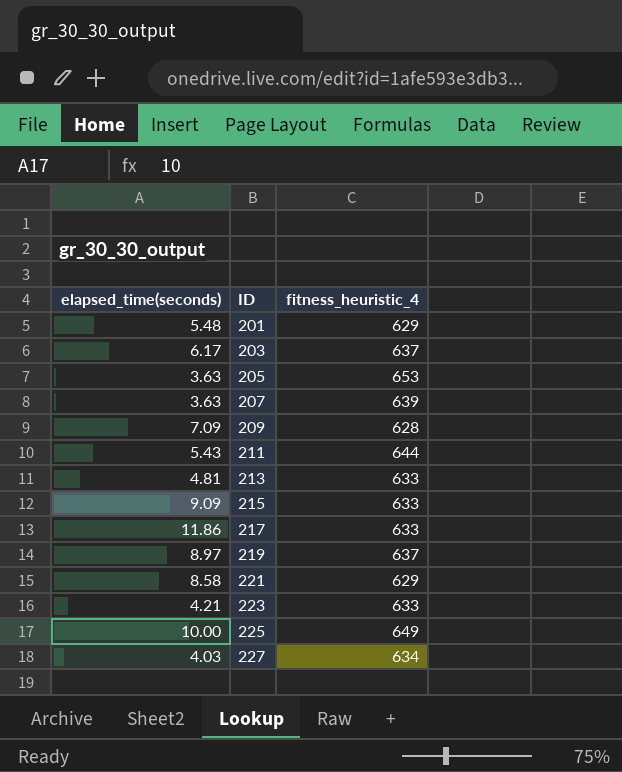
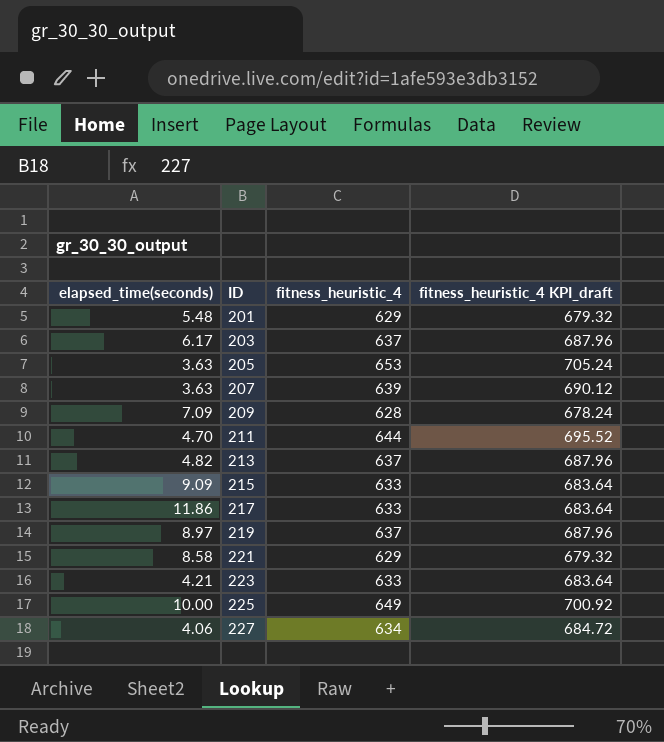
column fitness_heuristic_4 KPI_draft | formula: none -> [fitness_heuristic_4] * 1.08
211 | elapsed_time(seconds): 5.43 -> 4.70
213 | elapsed_time(seconds): 4.81 -> 4.82
213 | fitness_heuristic_4: 633 -> 637
227 | elapsed_time(seconds): 4.03 -> 4.06

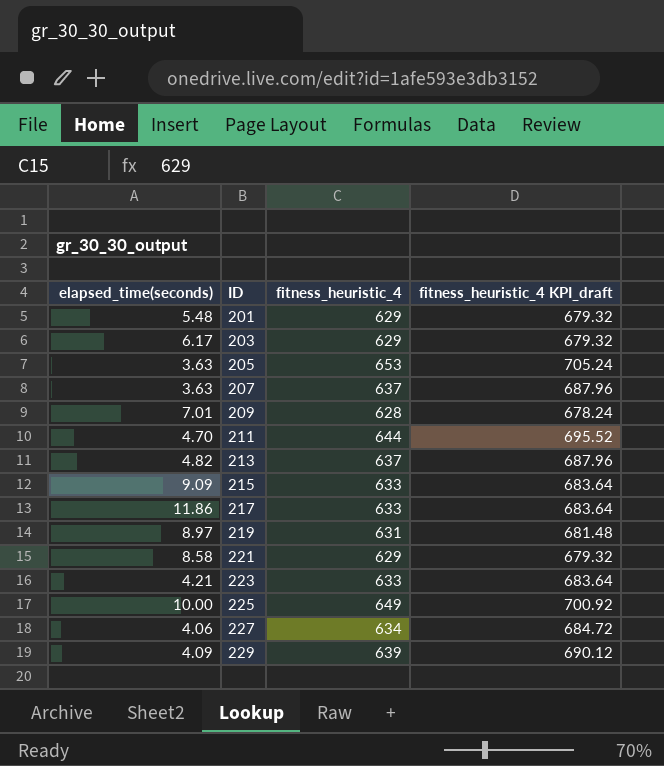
203 | fitness_heuristic_4: 637 -> 629
203 | fitness_heuristic_4 KPI_draft: 687.96 -> 679.32
207 | fitness_heuristic_4: 639 -> 637
207 | fitness_heuristic_4 KPI_draft: 690.12 -> 687.96
209 | elapsed_time(seconds): 7.09 -> 7.01
219 | fitness_heuristic_4: 637 -> 631
219 | fitness_heuristic_4 KPI_draft: 687.96 -> 681.48
row 229: none -> 4.09 | 639 | 690.12

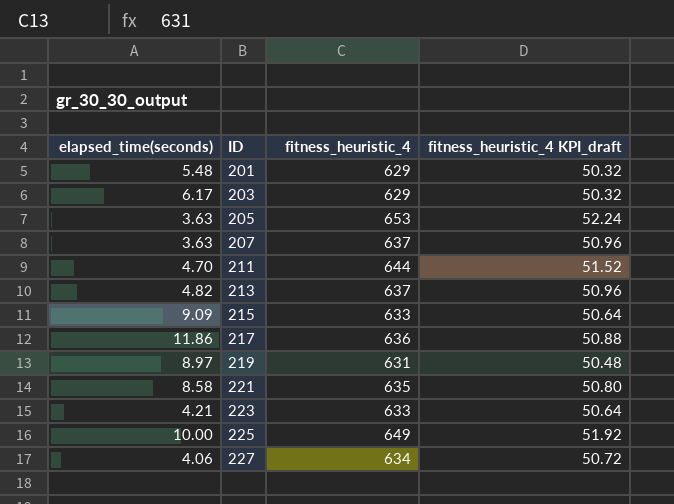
column fitness_heuristic_4 KPI_draft | formula: [fitness_heuristic_4] * 1.08 -> [fitness_heuristic_4] * 0.08
row 209: 7.01 | 628 | 678.24 -> none
row 229: 4.09 | 639 | 690.12 -> none
217 | fitness_heuristic_4: 633 -> 636
221 | fitness_heuristic_4: 629 -> 635

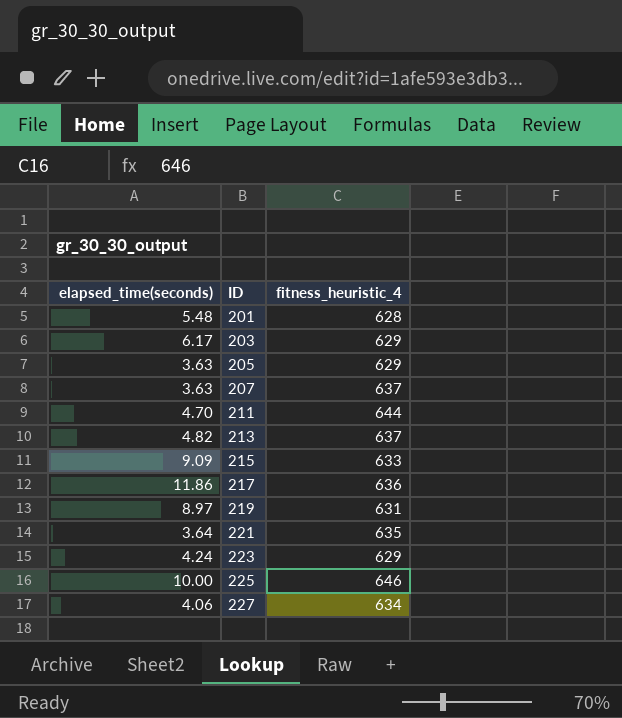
column fitness_heuristic_4 KPI_draft | formula: [fitness_heuristic_4] * 0.08 -> none
201 | fitness_heuristic_4: 629 -> 628
205 | fitness_heuristic_4: 653 -> 629
221 | elapsed_time(seconds): 8.58 -> 3.64
223 | elapsed_time(seconds): 4.21 -> 4.24
223 | fitness_heuristic_4: 633 -> 629
225 | fitness_heuristic_4: 649 -> 646

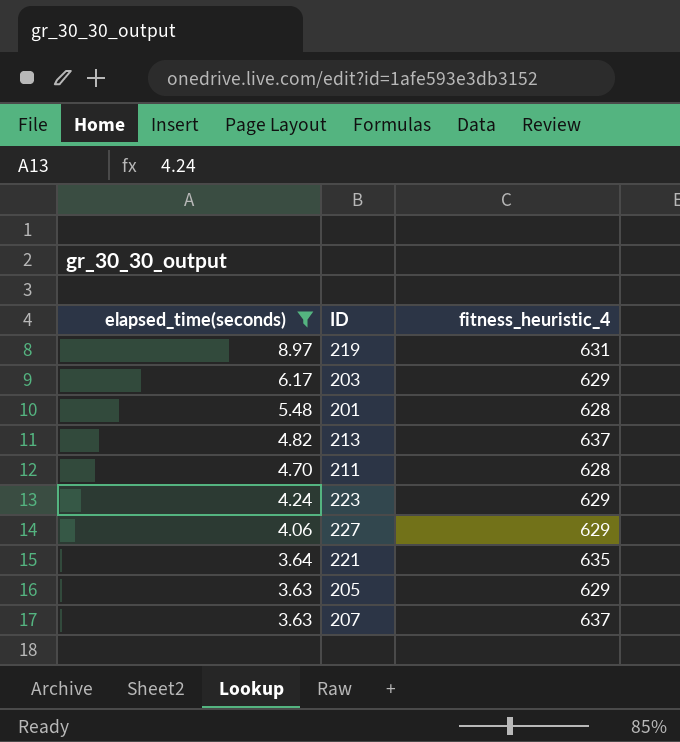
filter: none -> elapsed_time(seconds) <= 8.97
row order: ID ascending -> elapsed_time(seconds) descending
211 | fitness_heuristic_4: 644 -> 628
227 | fitness_heuristic_4: 634 -> 629

